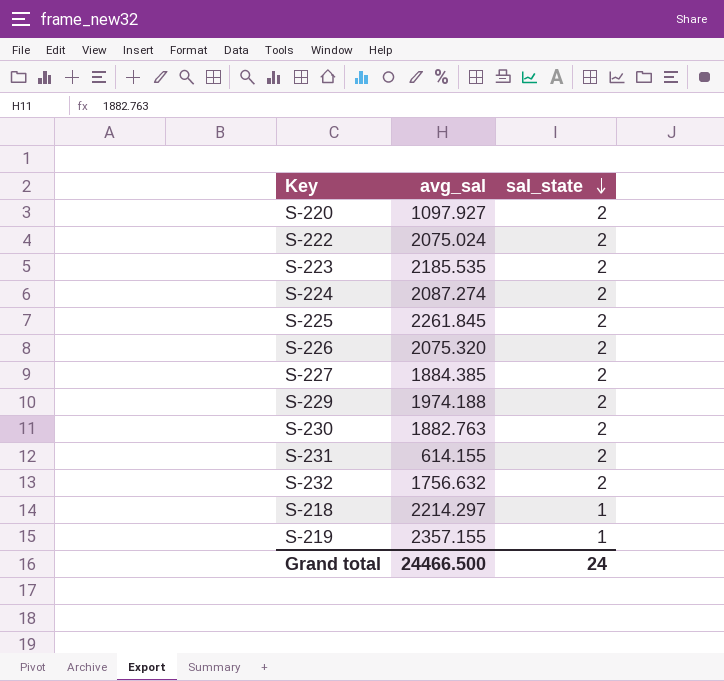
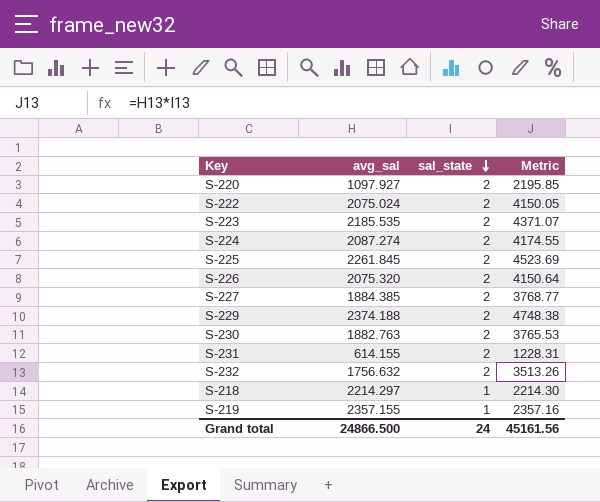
column Metric | formula: none -> [avg_sal] * [sal_state]
S-229 | avg_sal: 1974.188 -> 2374.188
Grand total | avg_sal: 24466.500 -> 24866.500

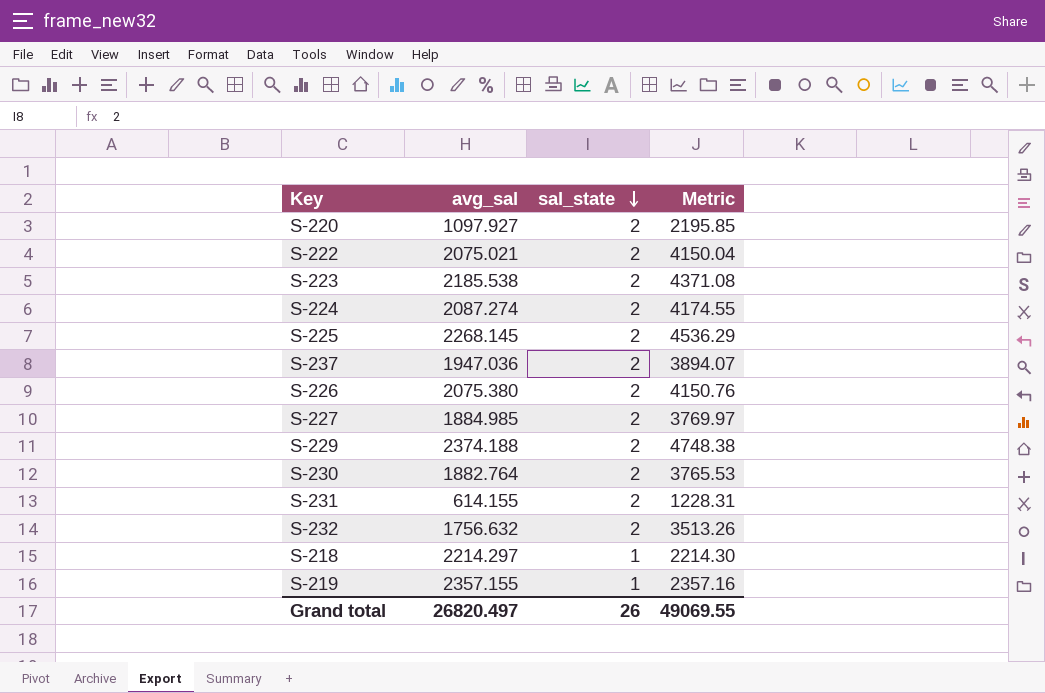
S-222 | avg_sal: 2075.024 -> 2075.021
S-222 | Metric: 4150.05 -> 4150.04
S-223 | avg_sal: 2185.535 -> 2185.538
S-223 | Metric: 4371.07 -> 4371.08
S-225 | avg_sal: 2261.845 -> 2268.145
S-225 | Metric: 4523.69 -> 4536.29
row S-237: none -> 1947.036 | 2 | 3894.07
S-226 | avg_sal: 2075.320 -> 2075.380
S-226 | Metric: 4150.64 -> 4150.76
S-227 | avg_sal: 1884.385 -> 1884.985
S-227 | Metric: 3768.77 -> 3769.97
S-230 | avg_sal: 1882.763 -> 1882.764
Grand total | avg_sal: 24866.500 -> 26820.497
Grand total | sal_state: 24 -> 26
Grand total | Metric: 45161.56 -> 49069.55

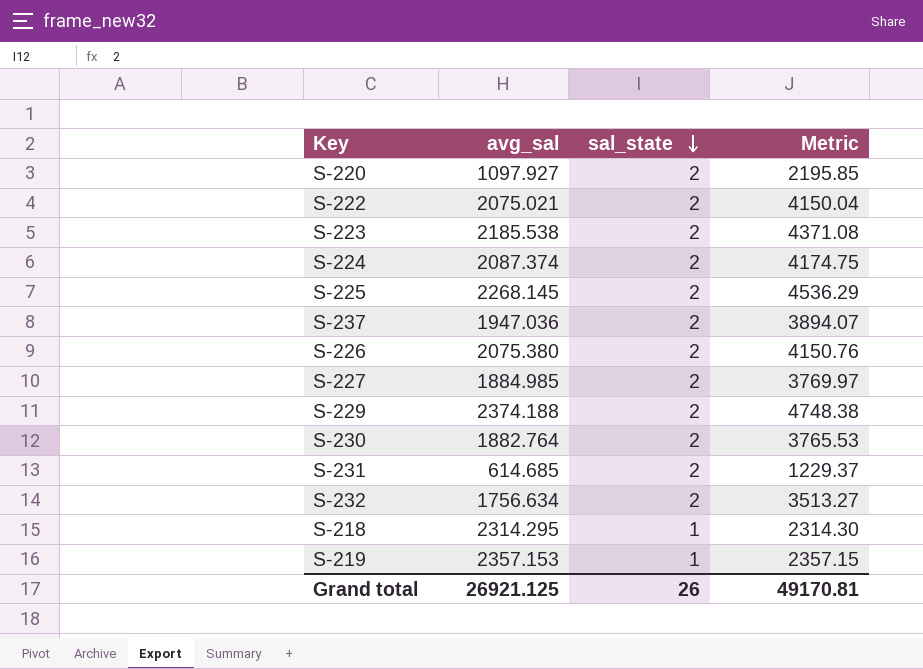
S-224 | avg_sal: 2087.274 -> 2087.374
S-224 | Metric: 4174.55 -> 4174.75
S-231 | avg_sal: 614.155 -> 614.685
S-231 | Metric: 1228.31 -> 1229.37
S-232 | avg_sal: 1756.632 -> 1756.634
S-232 | Metric: 3513.26 -> 3513.27
S-218 | avg_sal: 2214.297 -> 2314.295
S-218 | Metric: 2214.30 -> 2314.30
S-219 | avg_sal: 2357.155 -> 2357.153
S-219 | Metric: 2357.16 -> 2357.15
Grand total | avg_sal: 26820.497 -> 26921.125
Grand total | Metric: 49069.55 -> 49170.81

